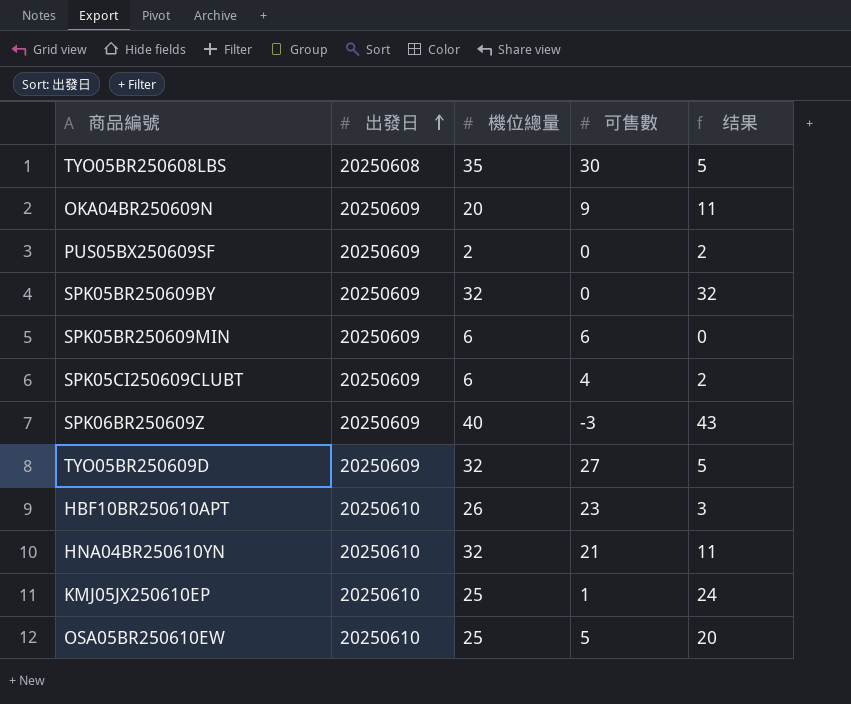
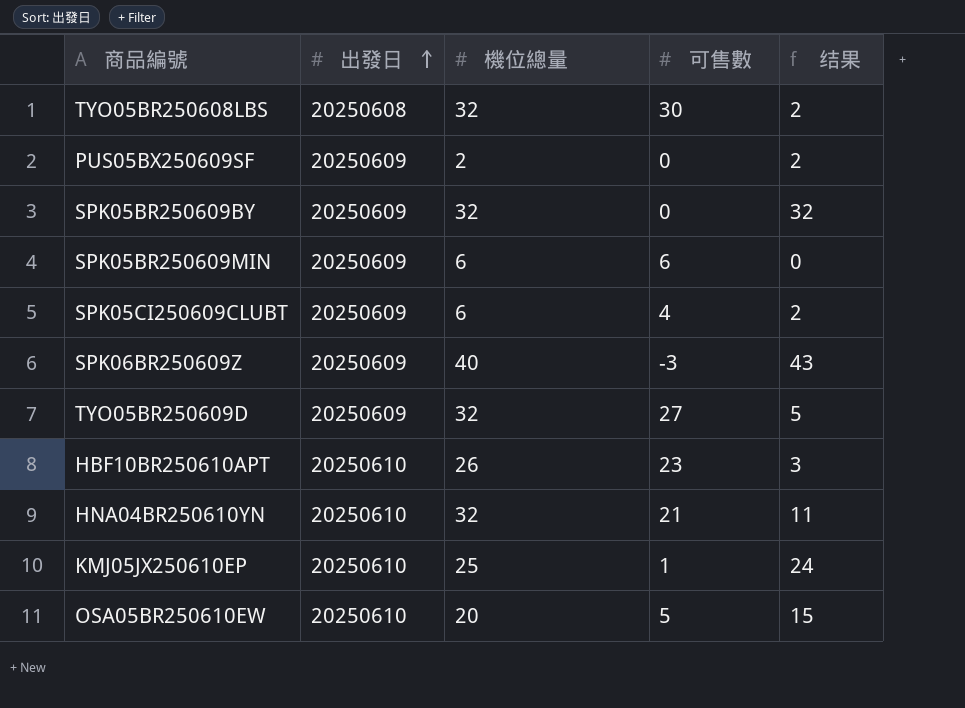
row OKA04BR250609N: 20250609 | 20 | 9 | 11 -> none
TYO05BR250608LBS | 機位總量: 35 -> 32
TYO05BR250608LBS | 结果: 5 -> 2
OSA05BR250610EW | 機位總量: 25 -> 20
OSA05BR250610EW | 结果: 20 -> 15

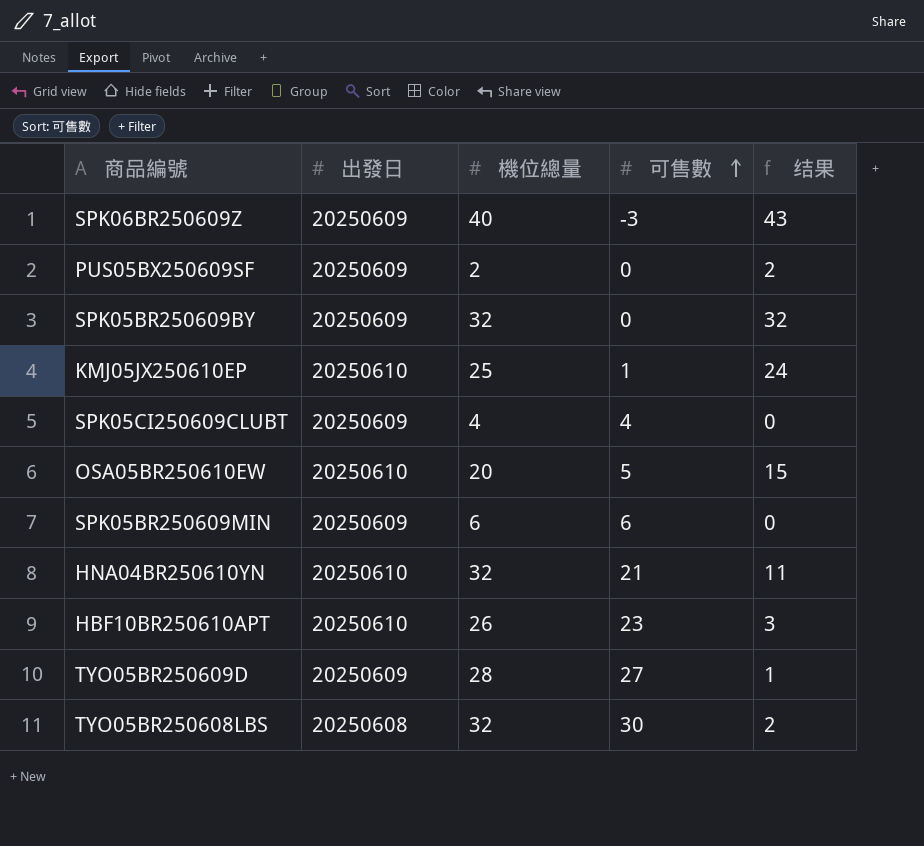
row order: 出發日 ascending -> 可售數 ascending
SPK05CI250609CLUBT | 機位總量: 6 -> 4
SPK05CI250609CLUBT | 结果: 2 -> 0
TYO05BR250609D | 機位總量: 32 -> 28
TYO05BR250609D | 结果: 5 -> 1

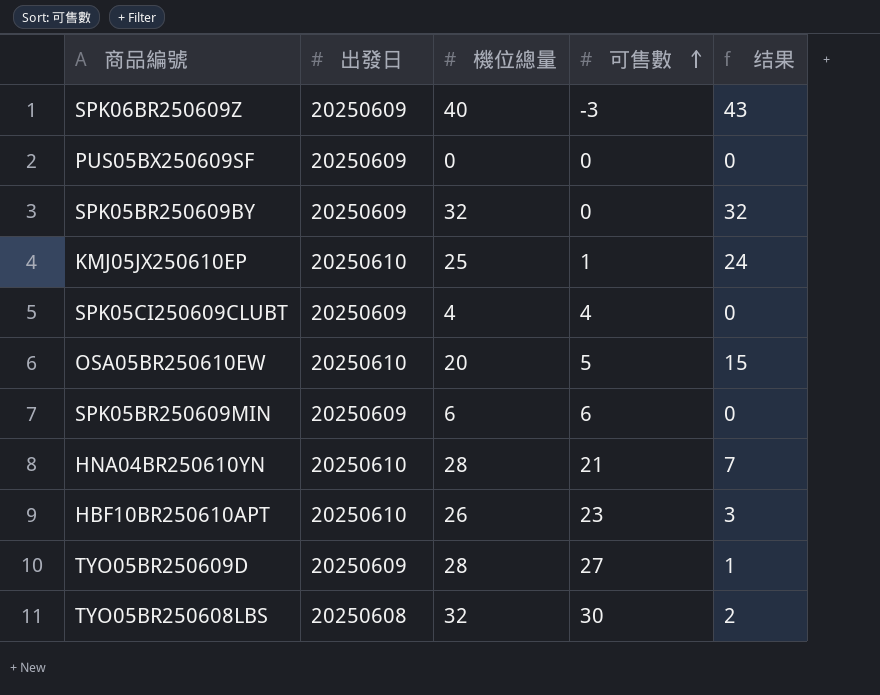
PUS05BX250609SF | 機位總量: 2 -> 0
PUS05BX250609SF | 结果: 2 -> 0
HNA04BR250610YN | 機位總量: 32 -> 28
HNA04BR250610YN | 结果: 11 -> 7

